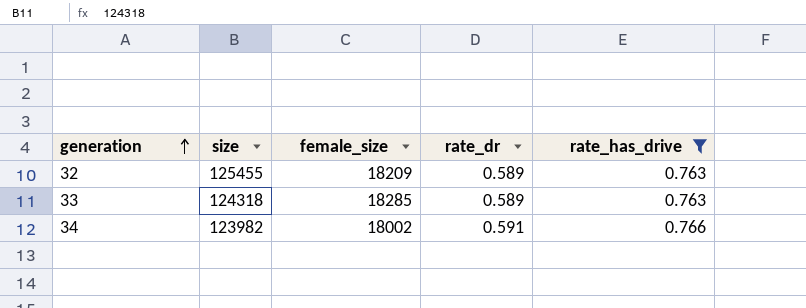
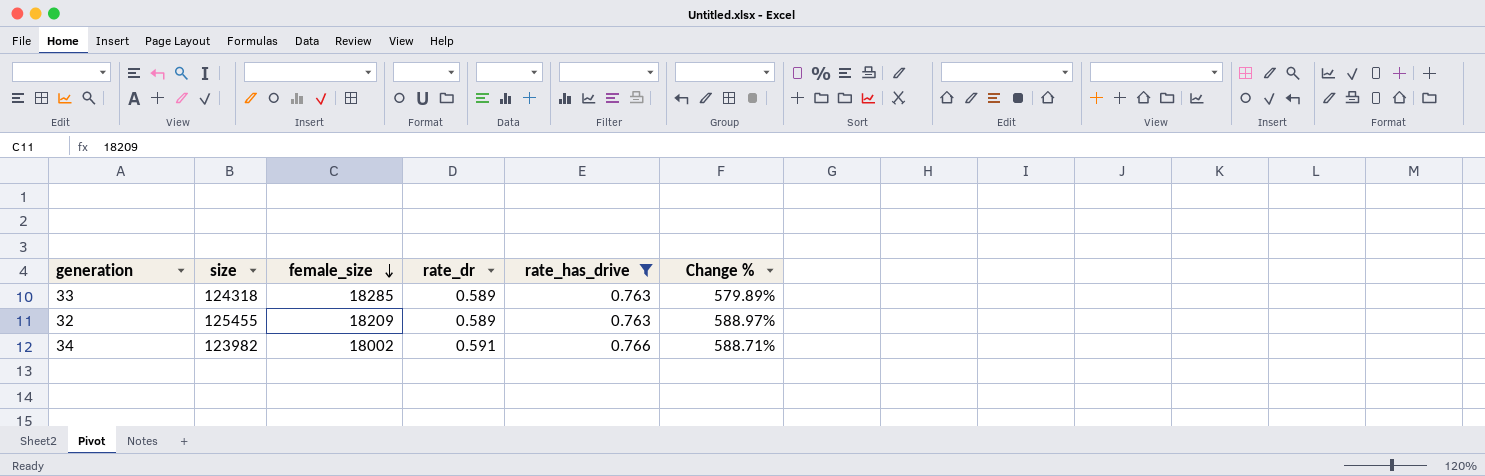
row order: generation ascending -> female_size descending
column Change % | formula: none -> ([size] - [female_size]) / [female_size]

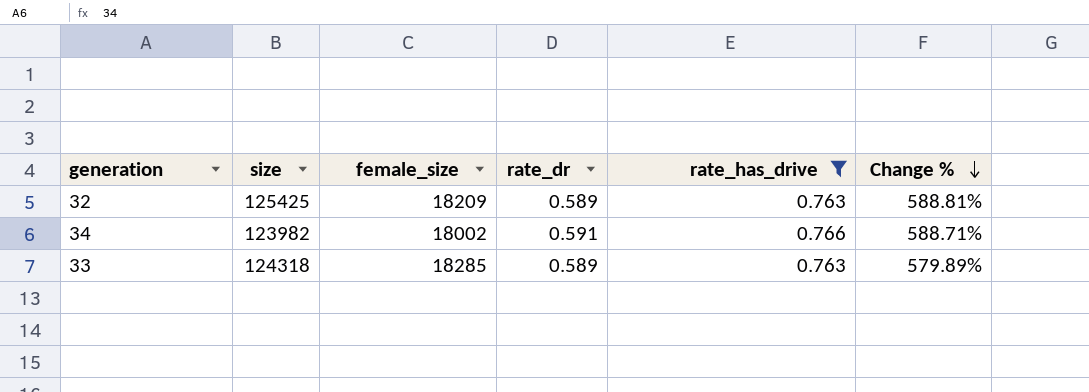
row order: female_size descending -> Change % descending
32 | size: 125455 -> 125425
32 | Change %: 588.97% -> 588.81%

